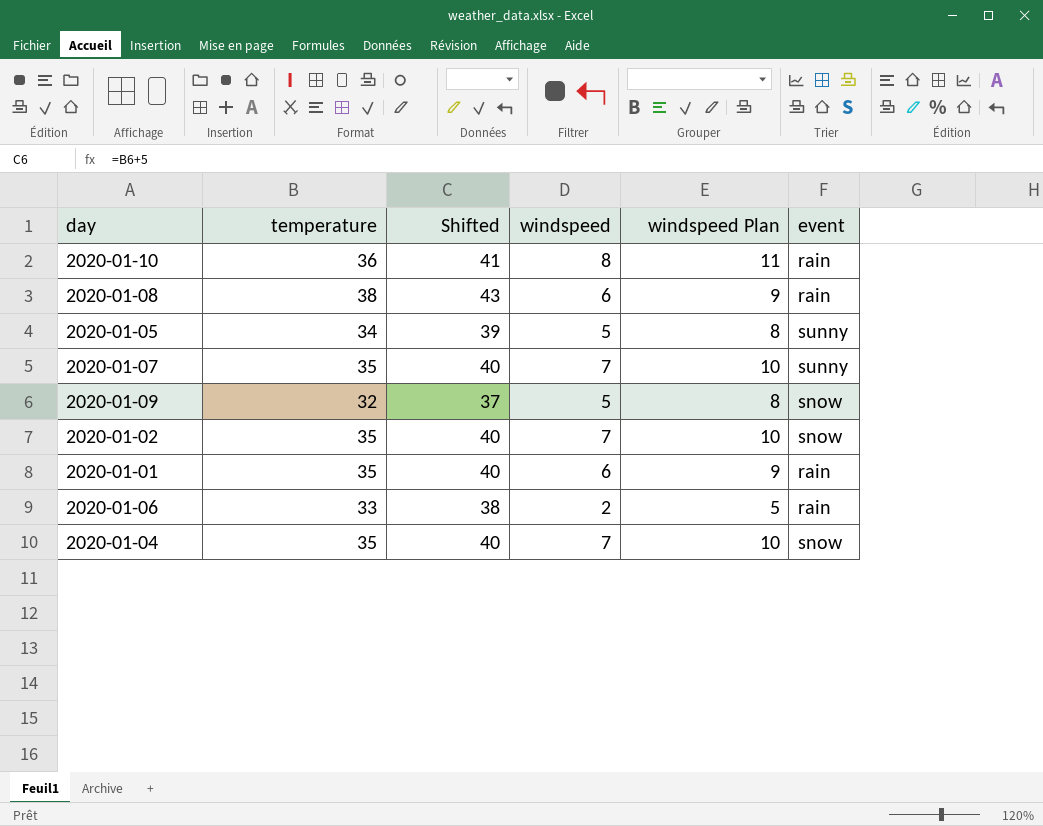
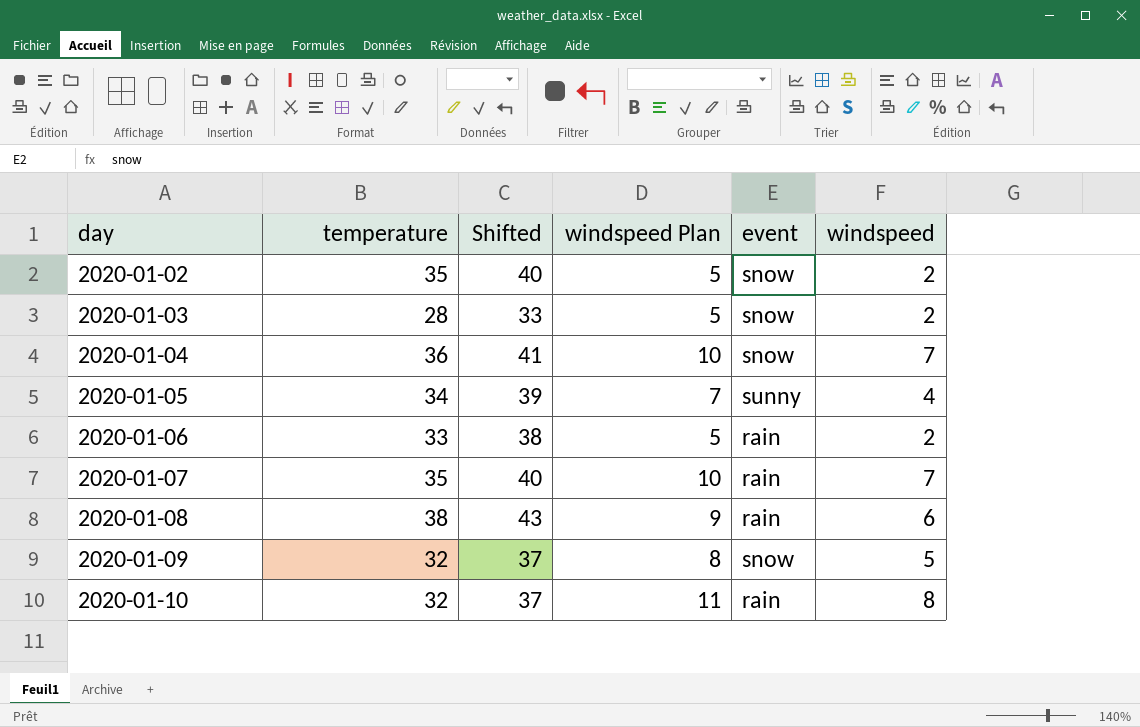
row order: none -> day ascending
column windspeed | position: 4 -> 6
row 2020-01-01: 35 | 40 | 6 | 9 | rain -> none
2020-01-02 | windspeed Plan: 10 -> 5
2020-01-02 | windspeed: 7 -> 2
row 2020-01-03: none -> 28 | 33 | 5 | snow | 2
2020-01-04 | temperature: 35 -> 36
2020-01-04 | Shifted: 40 -> 41
2020-01-05 | windspeed Plan: 8 -> 7
2020-01-05 | windspeed: 5 -> 4
2020-01-07 | event: sunny -> rain
2020-01-10 | temperature: 36 -> 32
2020-01-10 | Shifted: 41 -> 37

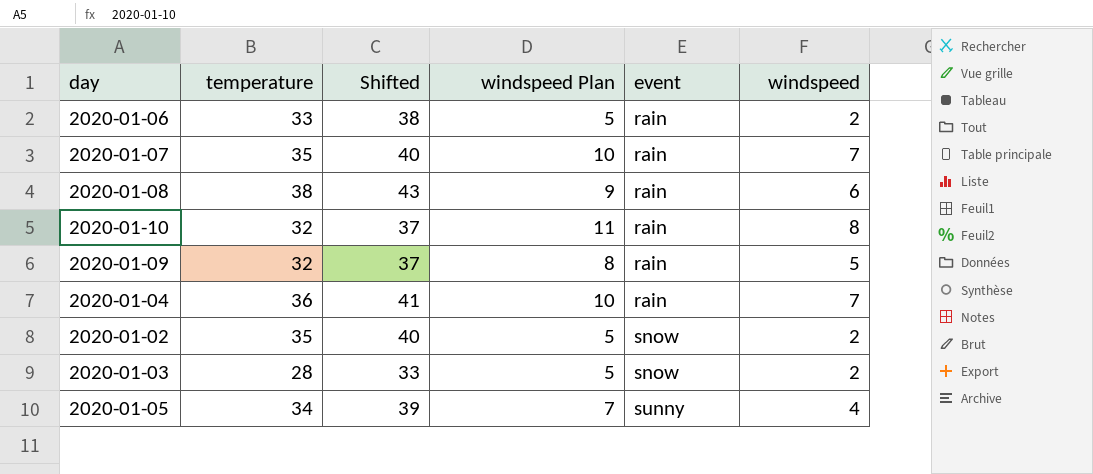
row order: day ascending -> event ascending
2020-01-09 | event: snow -> rain
2020-01-04 | event: snow -> rain

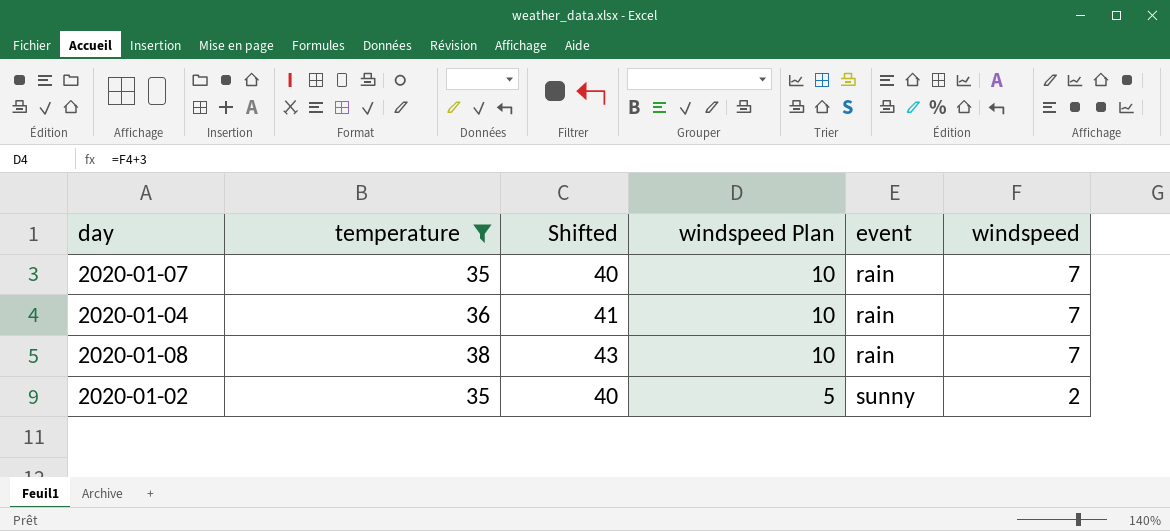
filter: none -> temperature >= 35
row order: event ascending -> windspeed Plan descending
2020-01-08 | windspeed Plan: 9 -> 10
2020-01-08 | windspeed: 6 -> 7
2020-01-02 | event: snow -> sunny

